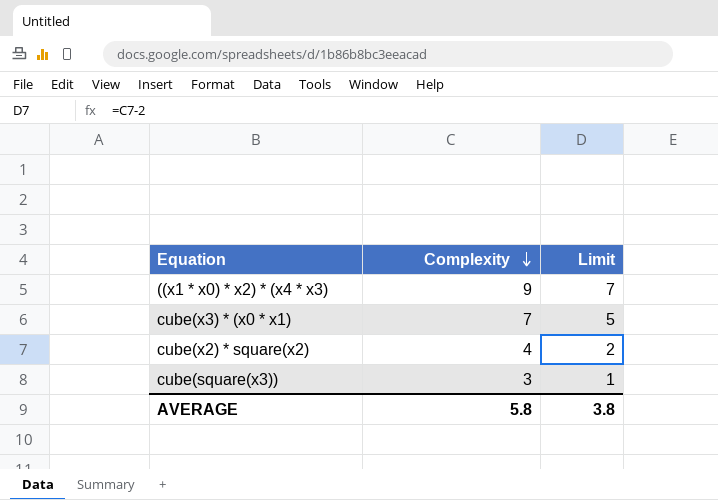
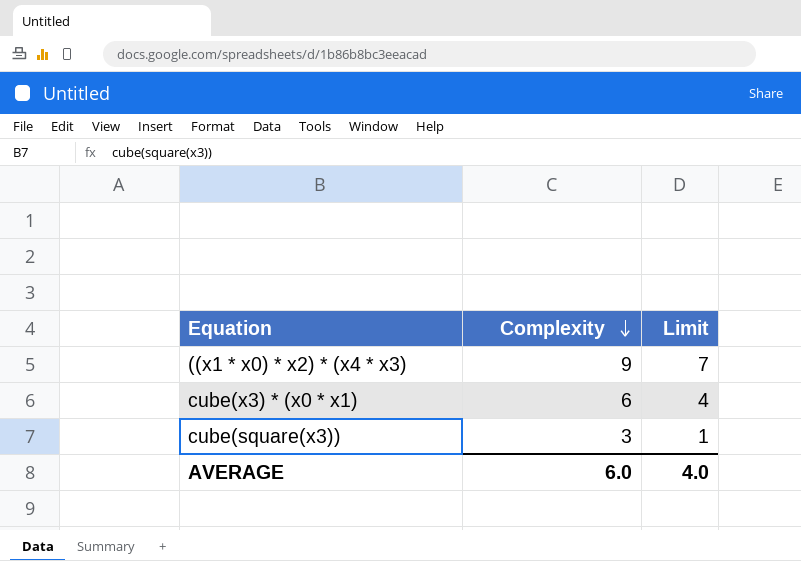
row cube(x2) * square(x2): 4 | 2 -> none
cube(x3) * (x0 * x1) | Complexity: 7 -> 6
cube(x3) * (x0 * x1) | Limit: 5 -> 4
AVERAGE | Complexity: 5.8 -> 6.0
AVERAGE | Limit: 3.8 -> 4.0

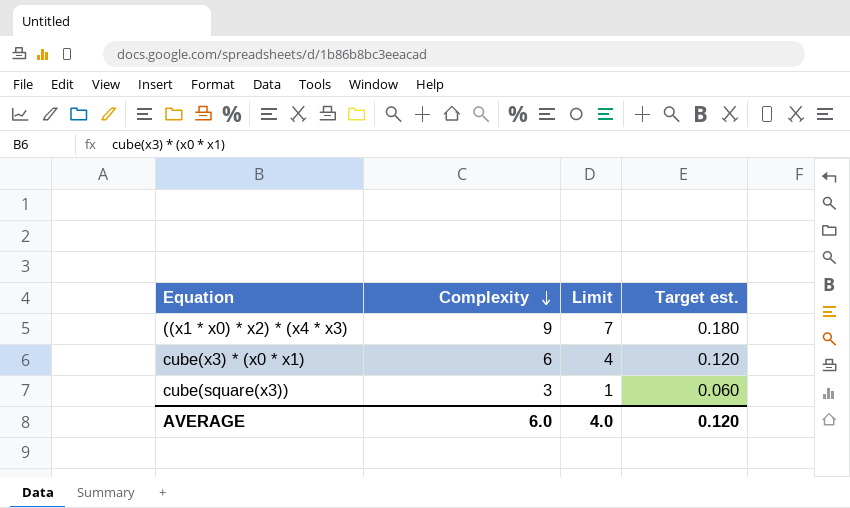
column Target est. | formula: none -> [Complexity] * 0.02

